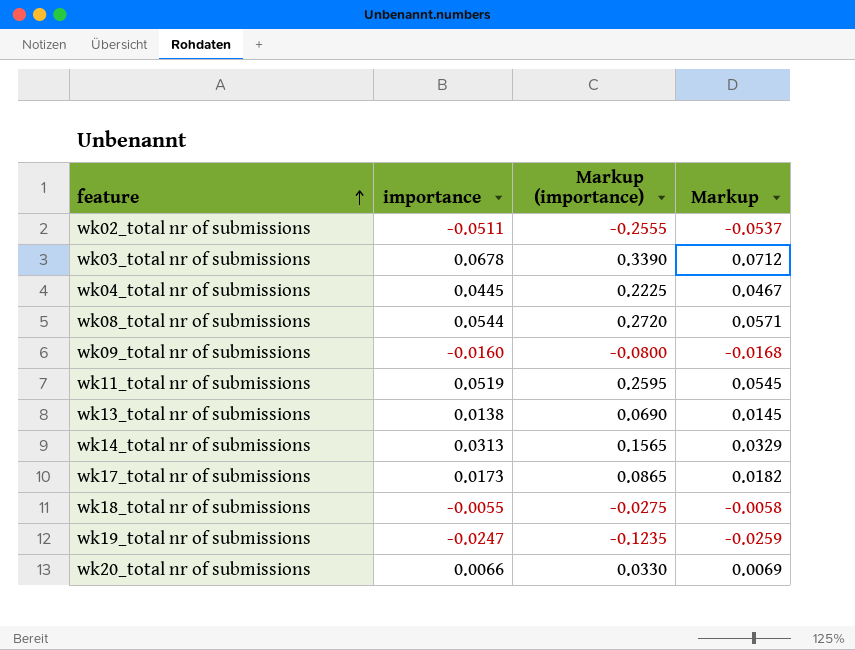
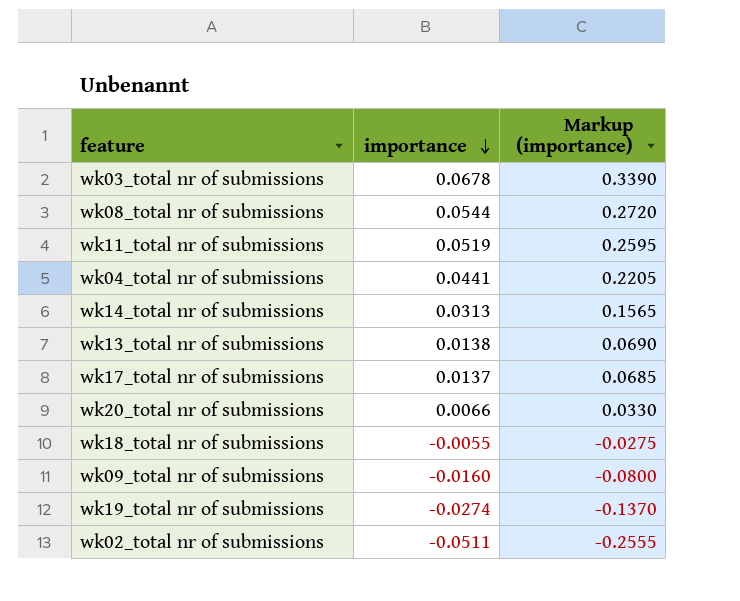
row order: feature ascending -> importance descending
column Markup | formula: [importance] * 1.05 -> none
wk04_total nr of submissions | importance: 0.0445 -> 0.0441
wk04_total nr of submissions | Markup (importance): 0.2225 -> 0.2205
wk17_total nr of submissions | importance: 0.0173 -> 0.0137
wk17_total nr of submissions | Markup (importance): 0.0865 -> 0.0685
wk19_total nr of submissions | importance: -0.0247 -> -0.0274
wk19_total nr of submissions | Markup (importance): -0.1235 -> -0.1370

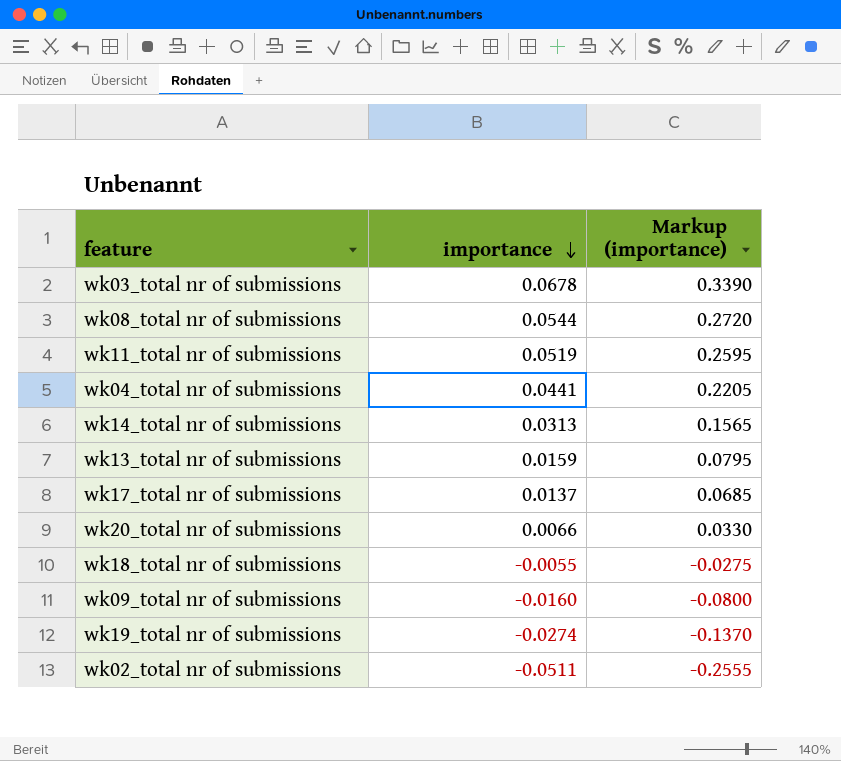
wk13_total nr of submissions | importance: 0.0138 -> 0.0159
wk13_total nr of submissions | Markup (importance): 0.0690 -> 0.0795

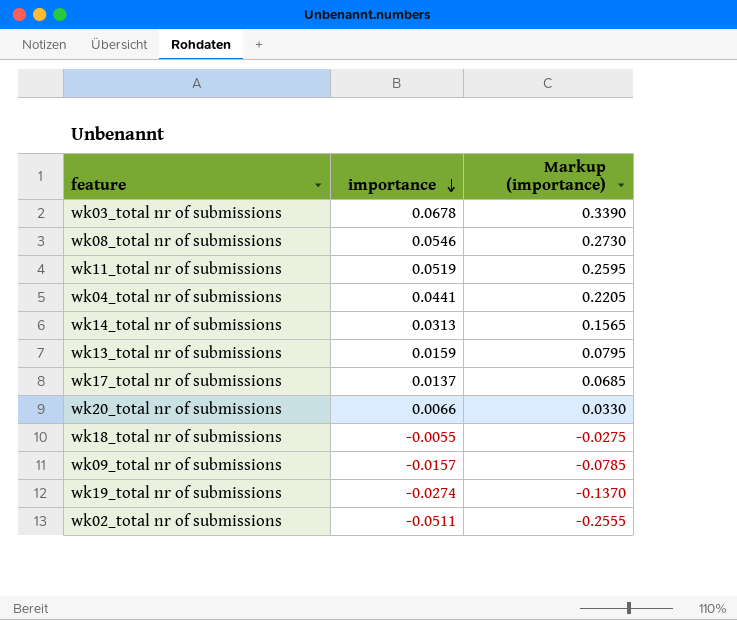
wk08_total nr of submissions | importance: 0.0544 -> 0.0546
wk08_total nr of submissions | Markup (importance): 0.2720 -> 0.2730
wk09_total nr of submissions | importance: -0.0160 -> -0.0157
wk09_total nr of submissions | Markup (importance): -0.0800 -> -0.0785

